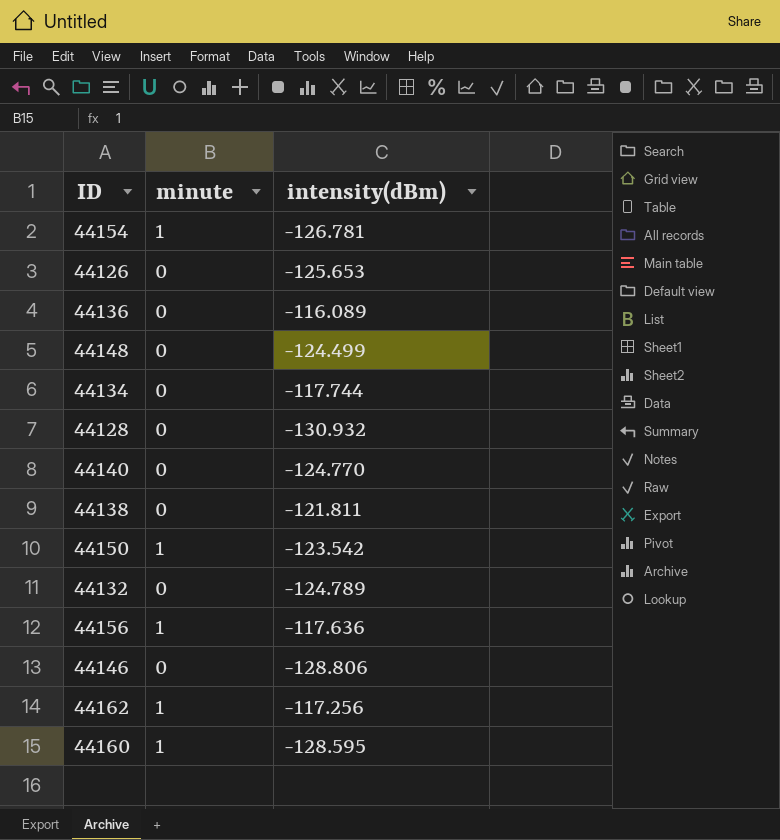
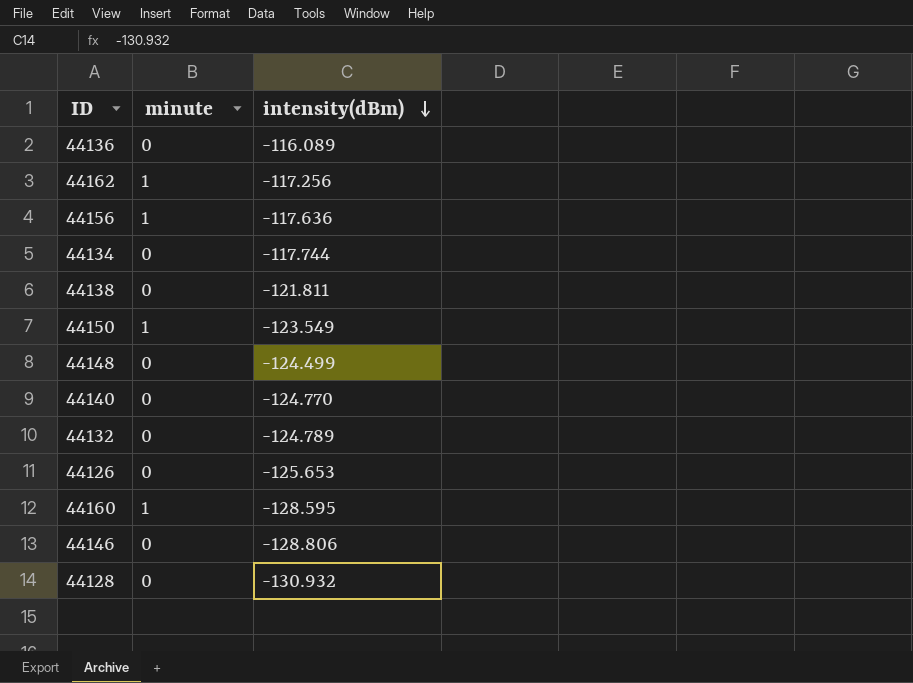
row order: none -> intensity(dBm) descending
row 44154: 1 | -126.781 -> none
44150 | intensity(dBm): -123.542 -> -123.549

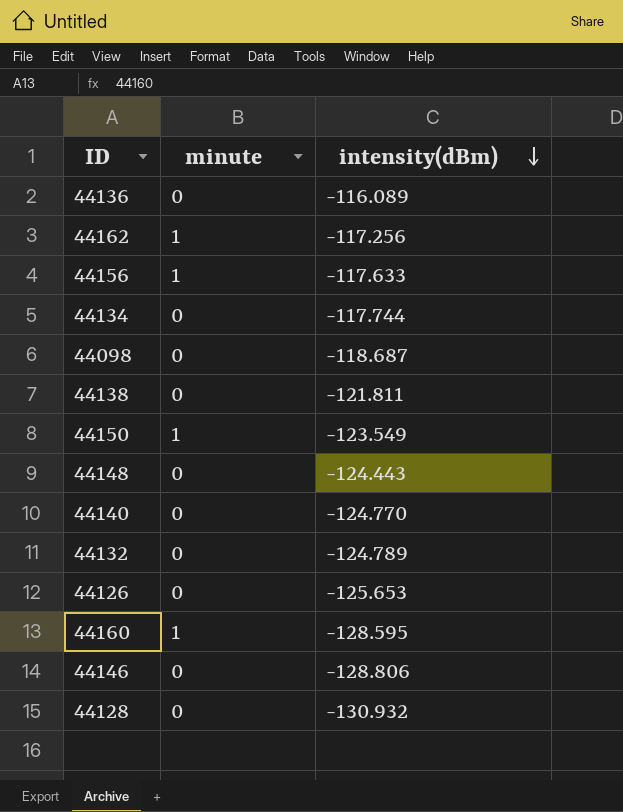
44156 | intensity(dBm): -117.636 -> -117.633
row 44098: none -> 0 | -118.687
44148 | intensity(dBm): -124.499 -> -124.443

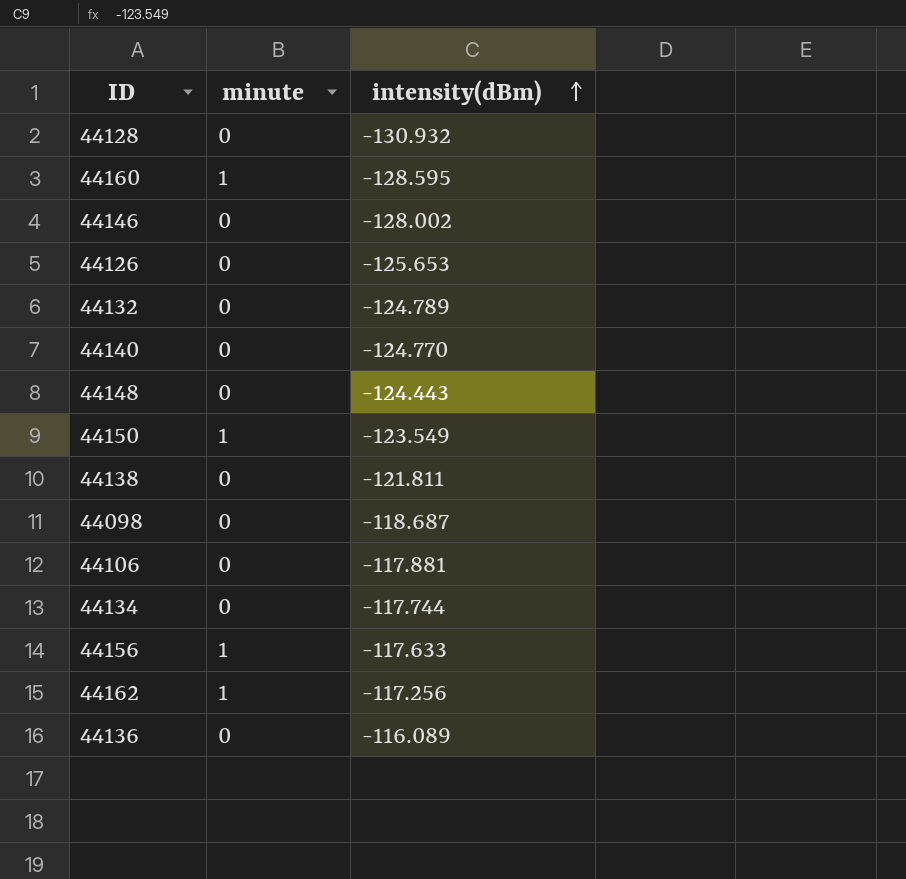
row order: intensity(dBm) descending -> intensity(dBm) ascending
44146 | intensity(dBm): -128.806 -> -128.002
row 44106: none -> 0 | -117.881

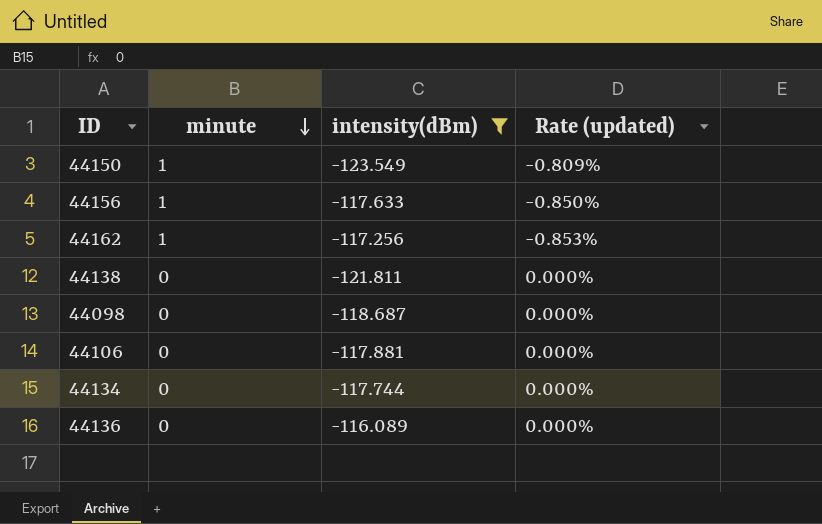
filter: none -> intensity(dBm) >= -123.549
row order: intensity(dBm) ascending -> minute descending
column Rate (updated) | formula: none -> [minute] / [intensity(dBm)]

